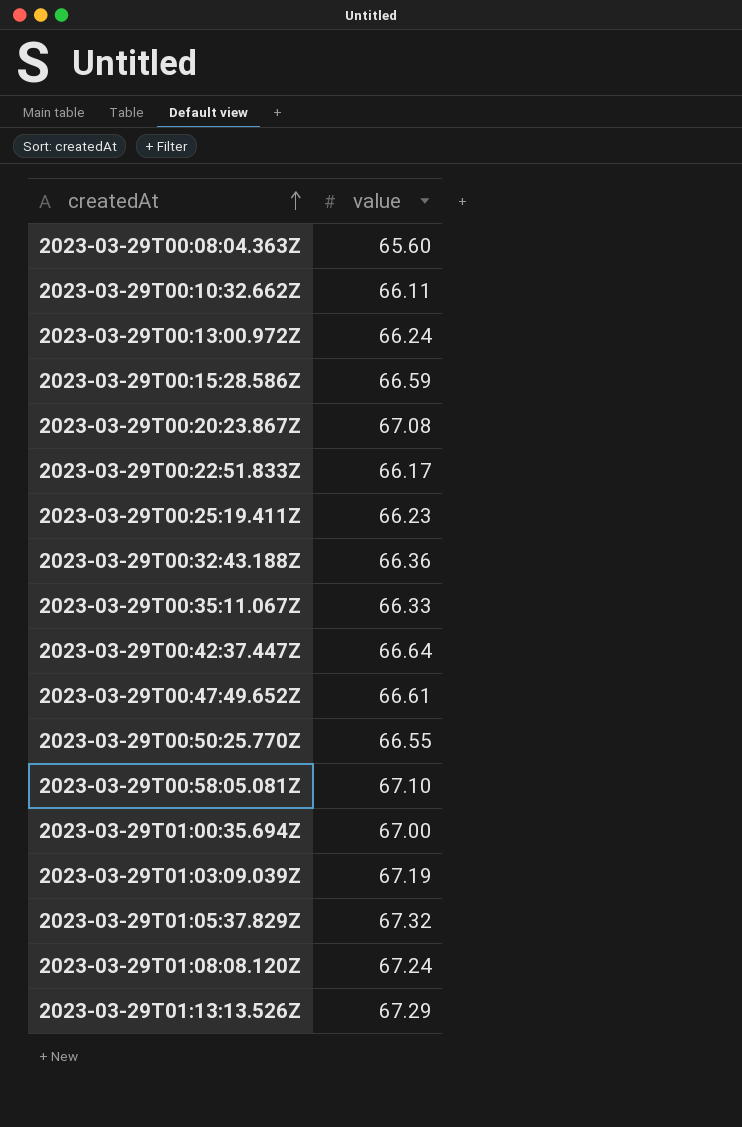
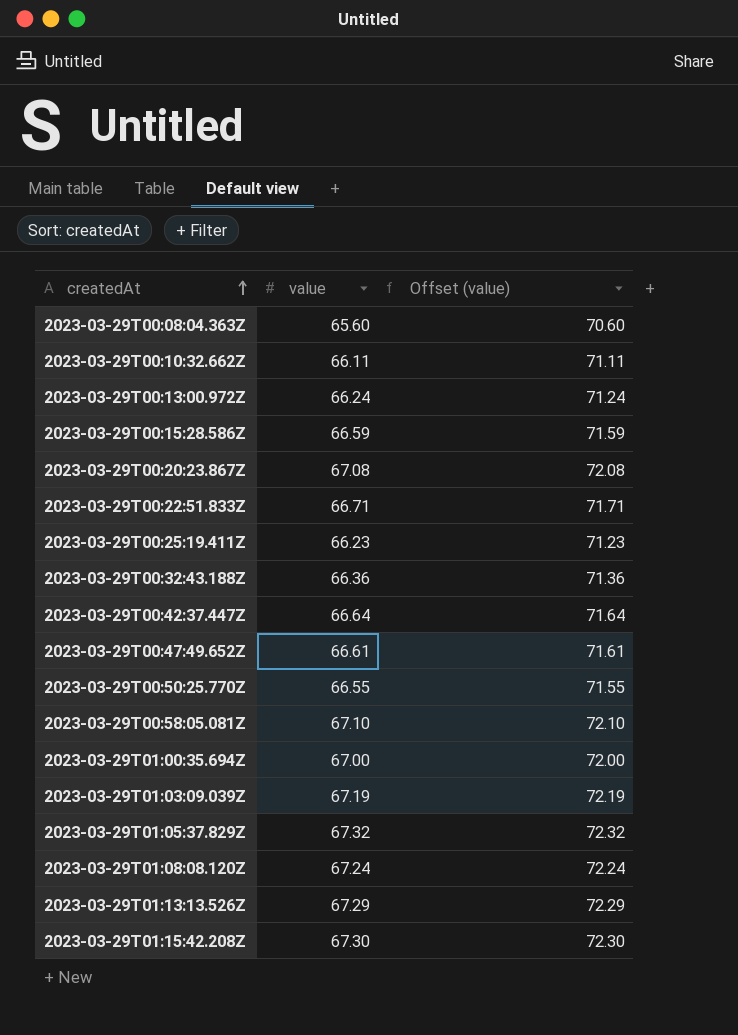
column Offset (value) | formula: none -> [value] + 5
row 2023-03-29T00:35:11.067Z: 66.33 -> none
2023-03-29T00:22:51.833Z | value: 66.17 -> 66.71
row 2023-03-29T01:15:42.208Z: none -> 67.30 | 72.30

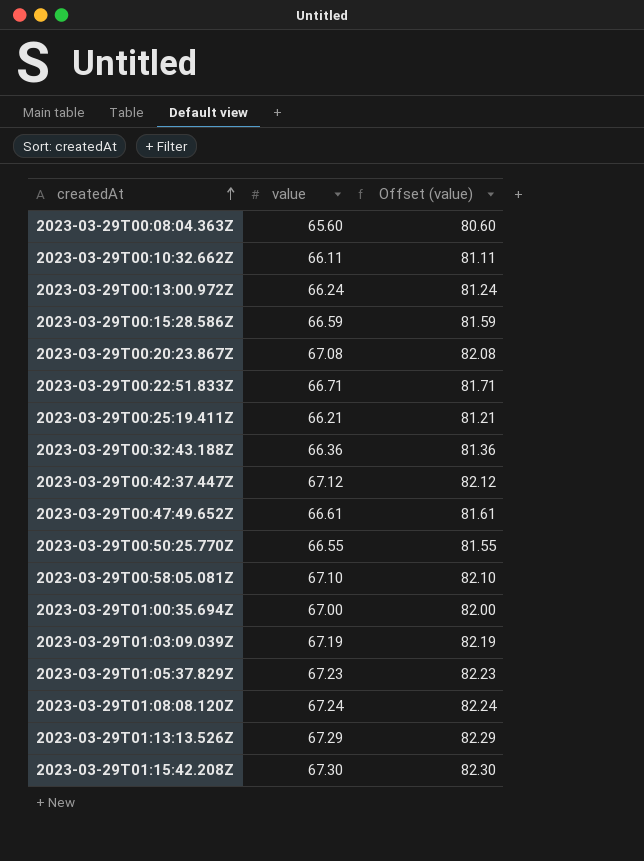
column Offset (value) | formula: [value] + 5 -> [value] + 15
2023-03-29T00:25:19.411Z | value: 66.23 -> 66.21
2023-03-29T00:42:37.447Z | value: 66.64 -> 67.12
2023-03-29T01:05:37.829Z | value: 67.32 -> 67.23

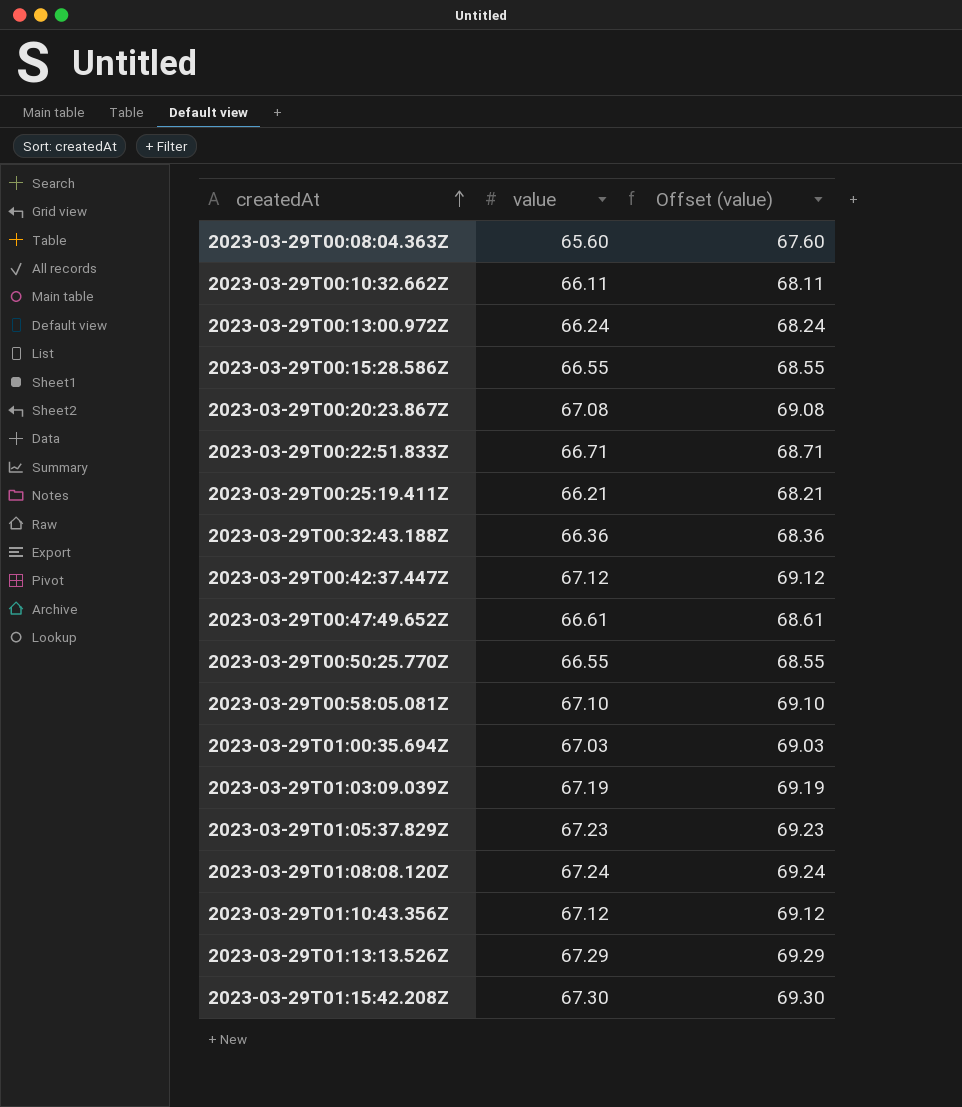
column Offset (value) | formula: [value] + 15 -> [value] + 2
2023-03-29T00:15:28.586Z | value: 66.59 -> 66.55
2023-03-29T01:00:35.694Z | value: 67.00 -> 67.03
row 2023-03-29T01:10:43.356Z: none -> 67.12 | 69.12

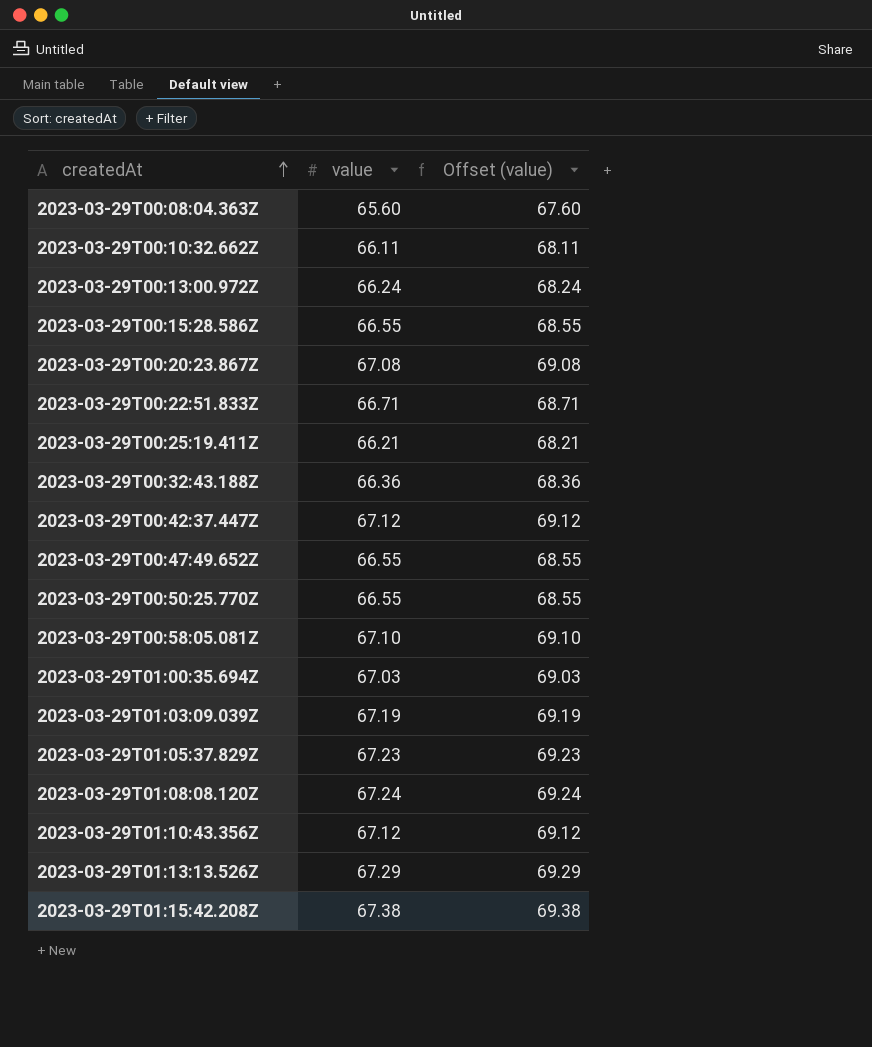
2023-03-29T00:47:49.652Z | value: 66.61 -> 66.55
2023-03-29T00:47:49.652Z | Offset (value): 68.61 -> 68.55
2023-03-29T01:15:42.208Z | value: 67.30 -> 67.38
2023-03-29T01:15:42.208Z | Offset (value): 69.30 -> 69.38

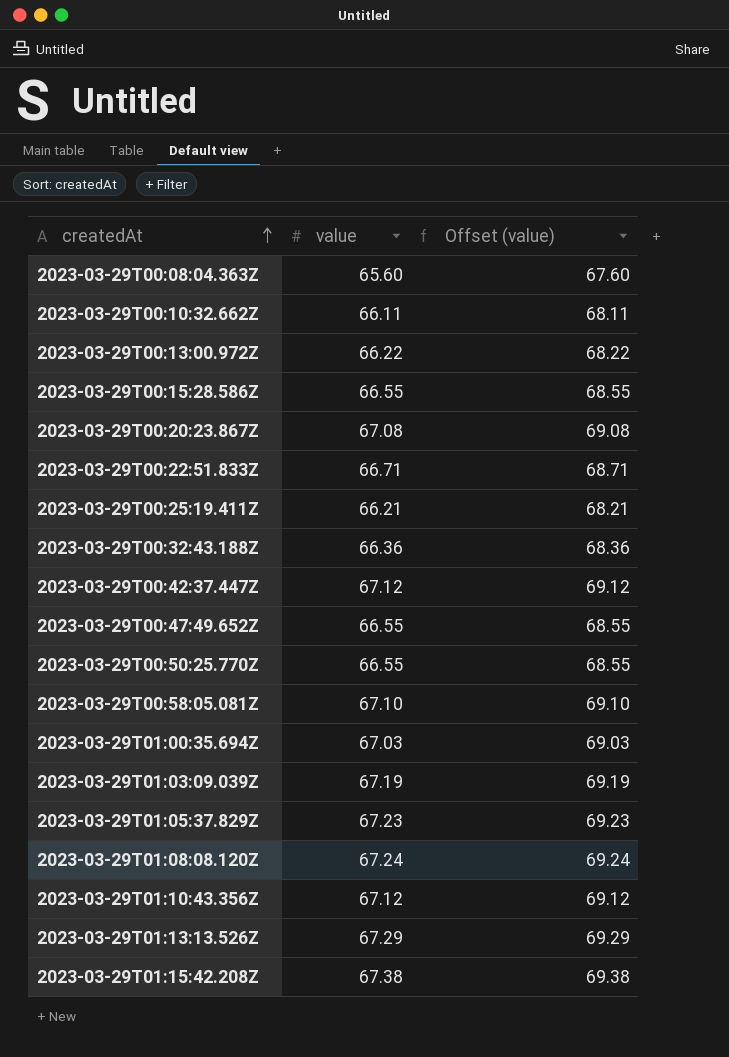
2023-03-29T00:13:00.972Z | value: 66.24 -> 66.22
2023-03-29T00:13:00.972Z | Offset (value): 68.24 -> 68.22

